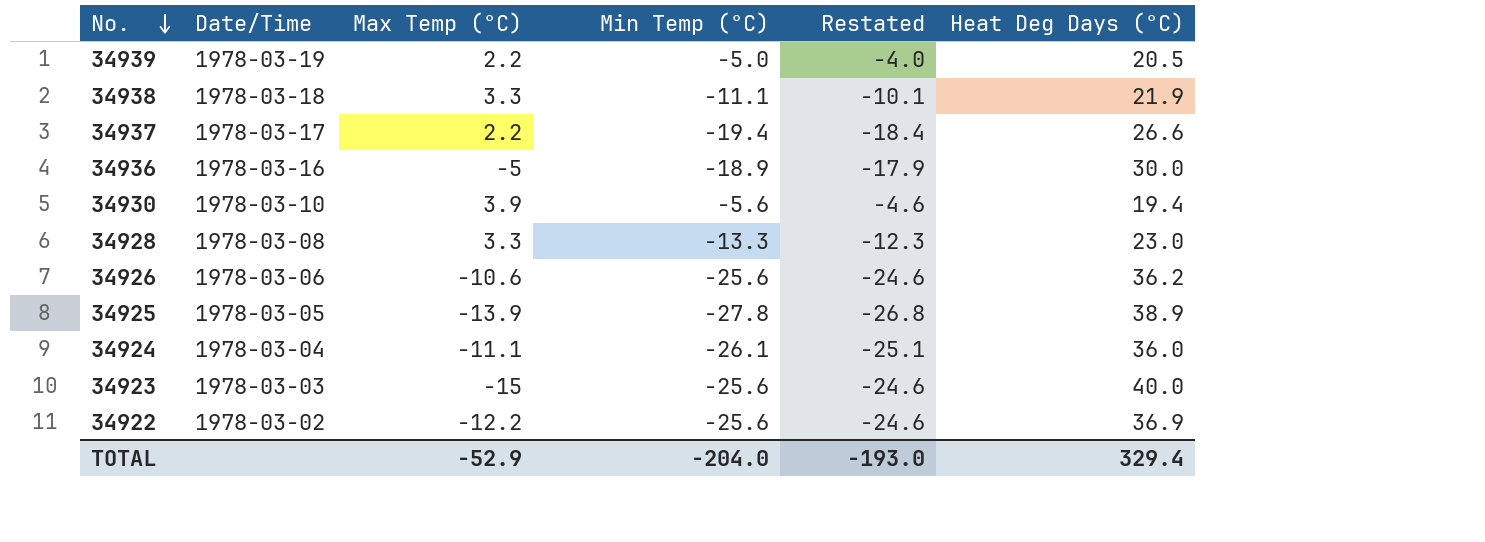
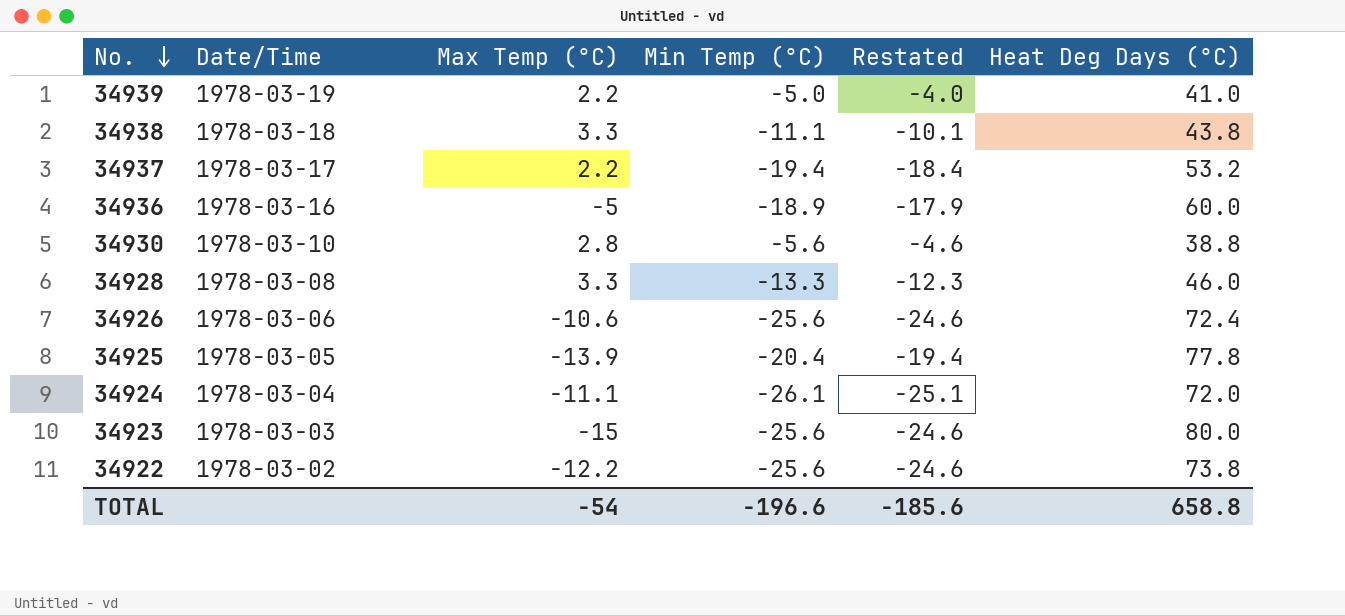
34939 | Heat Deg Days (°C): 20.5 -> 41.0
34938 | Heat Deg Days (°C): 21.9 -> 43.8
34937 | Heat Deg Days (°C): 26.6 -> 53.2
34936 | Heat Deg Days (°C): 30.0 -> 60.0
34930 | Max Temp (°C): 3.9 -> 2.8
34930 | Heat Deg Days (°C): 19.4 -> 38.8
34928 | Heat Deg Days (°C): 23.0 -> 46.0
34926 | Heat Deg Days (°C): 36.2 -> 72.4
34925 | Min Temp (°C): -27.8 -> -20.4
34925 | Restated: -26.8 -> -19.4
34925 | Heat Deg Days (°C): 38.9 -> 77.8
34924 | Heat Deg Days (°C): 36.0 -> 72.0
34923 | Heat Deg Days (°C): 40.0 -> 80.0
34922 | Heat Deg Days (°C): 36.9 -> 73.8
TOTAL | Max Temp (°C): -52.9 -> -54
TOTAL | Min Temp (°C): -204.0 -> -196.6
TOTAL | Restated: -193.0 -> -185.6
TOTAL | Heat Deg Days (°C): 329.4 -> 658.8

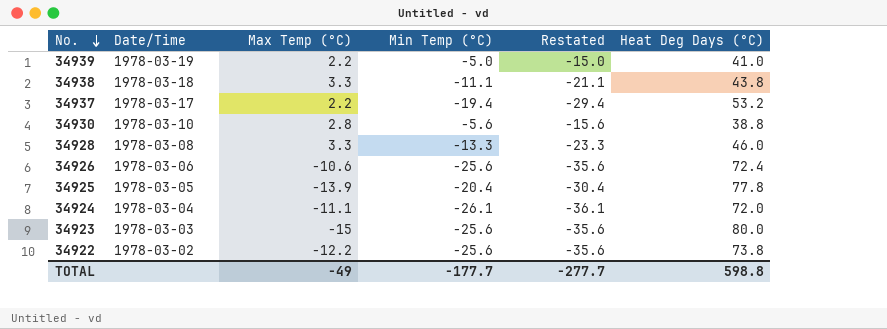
column Restated | formula: [Min Temp (°C)] + 1 -> [Min Temp (°C)] - 10
row 34936: 1978-03-16 | -5 | -18.9 | -17.9 | 60.0 -> none
TOTAL | Max Temp (°C): -54 -> -49
TOTAL | Min Temp (°C): -196.6 -> -177.7
TOTAL | Restated: -185.6 -> -277.7
TOTAL | Heat Deg Days (°C): 658.8 -> 598.8

